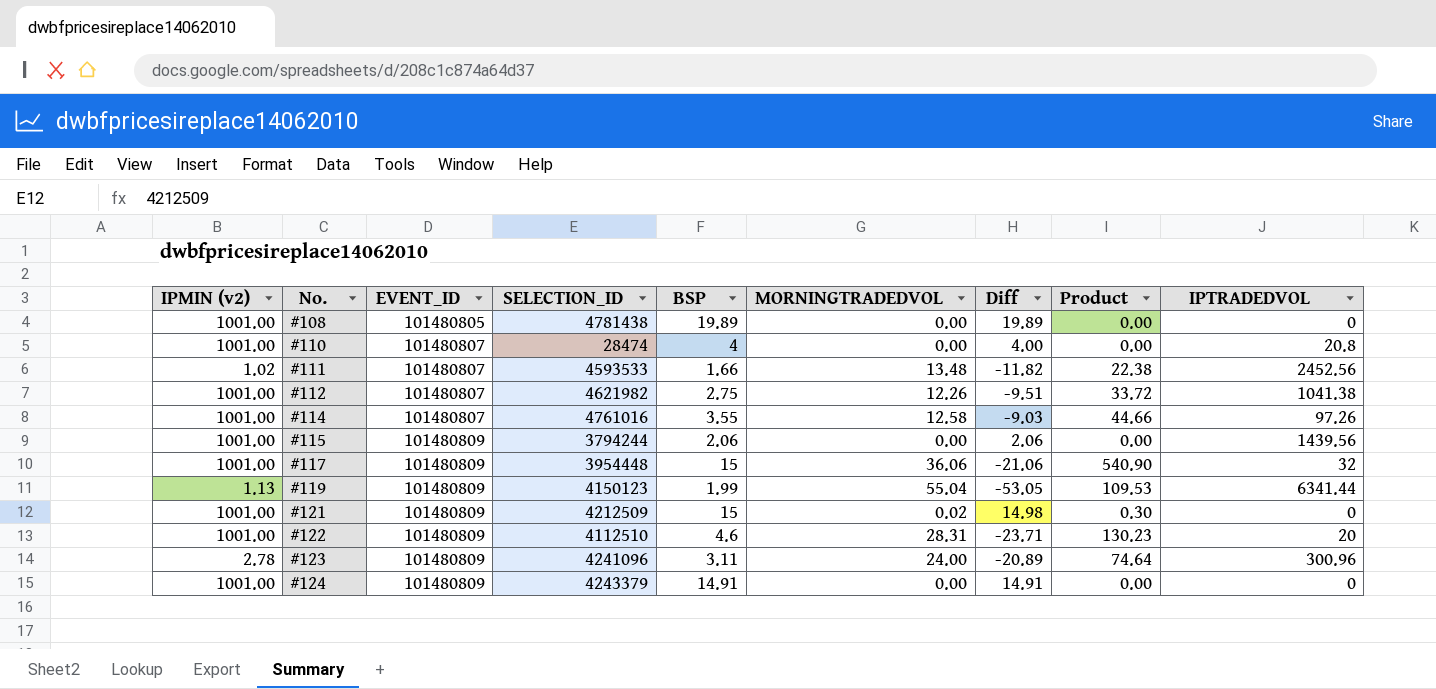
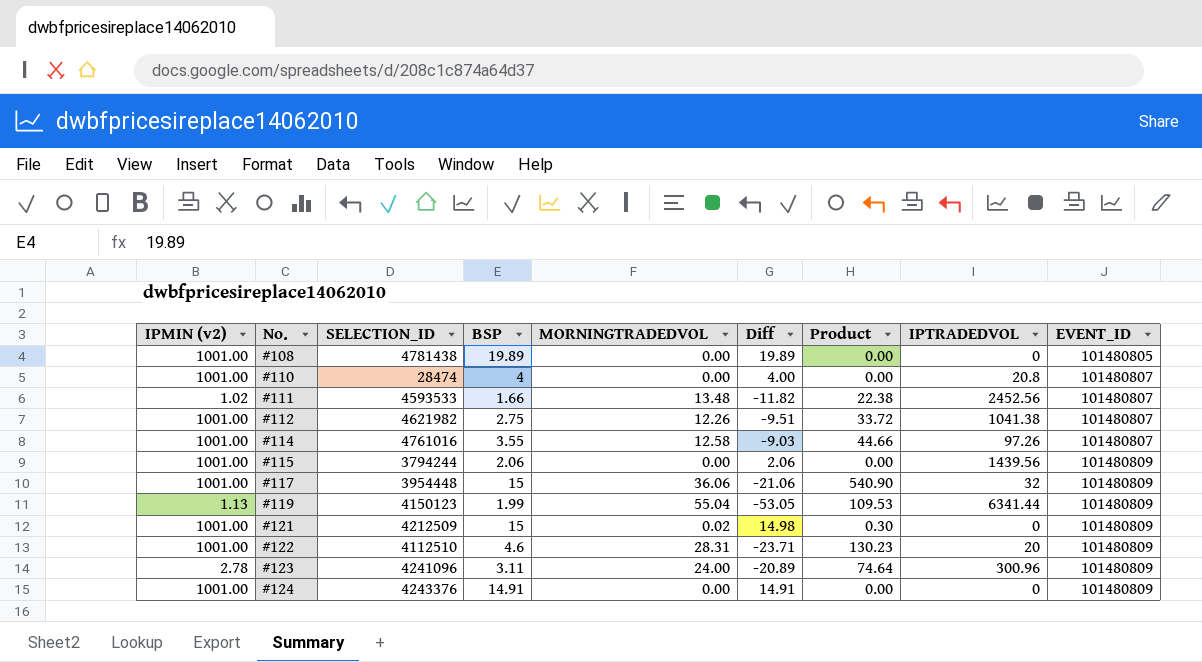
column EVENT_ID | position: 3 -> 9
#124 | SELECTION_ID: 4243379 -> 4243376

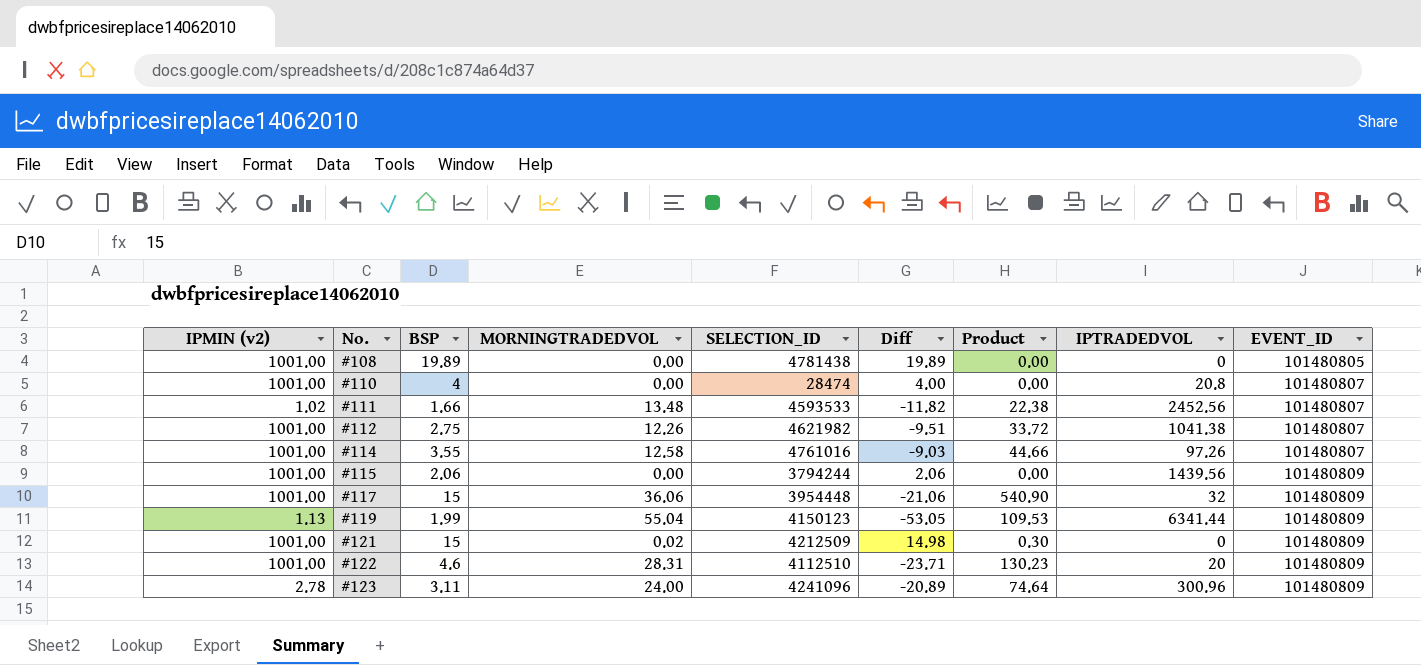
column SELECTION_ID | position: 3 -> 5
row #124: 1001.00 | 4243376 | 14.91 | 0.00 | 14.91 | 0.00 | 0 | 101480809 -> none

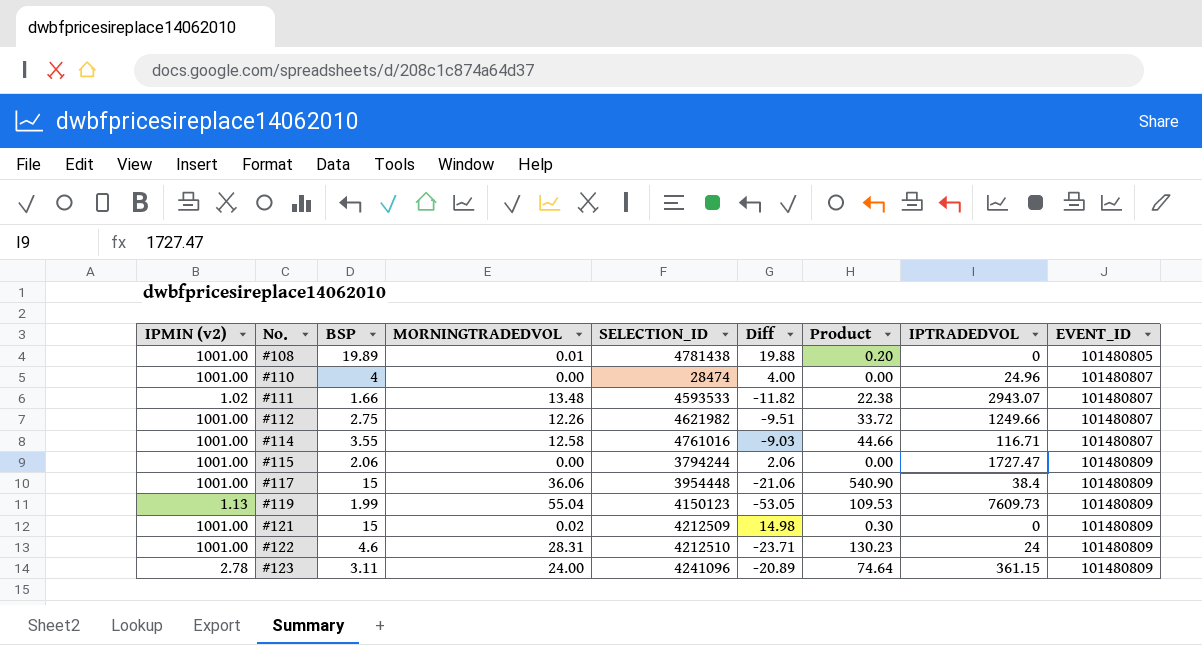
#108 | MORNINGTRADEDVOL: 0.00 -> 0.01
#108 | Diff: 19.89 -> 19.88
#108 | Product: 0.00 -> 0.20
#110 | IPTRADEDVOL: 20.8 -> 24.96
#111 | IPTRADEDVOL: 2452.56 -> 2943.07
#112 | IPTRADEDVOL: 1041.38 -> 1249.66
#114 | IPTRADEDVOL: 97.26 -> 116.71
#115 | IPTRADEDVOL: 1439.56 -> 1727.47
#117 | IPTRADEDVOL: 32 -> 38.4
#119 | IPTRADEDVOL: 6341.44 -> 7609.73
#122 | SELECTION_ID: 4112510 -> 4212510
#122 | IPTRADEDVOL: 20 -> 24
#123 | IPTRADEDVOL: 300.96 -> 361.15

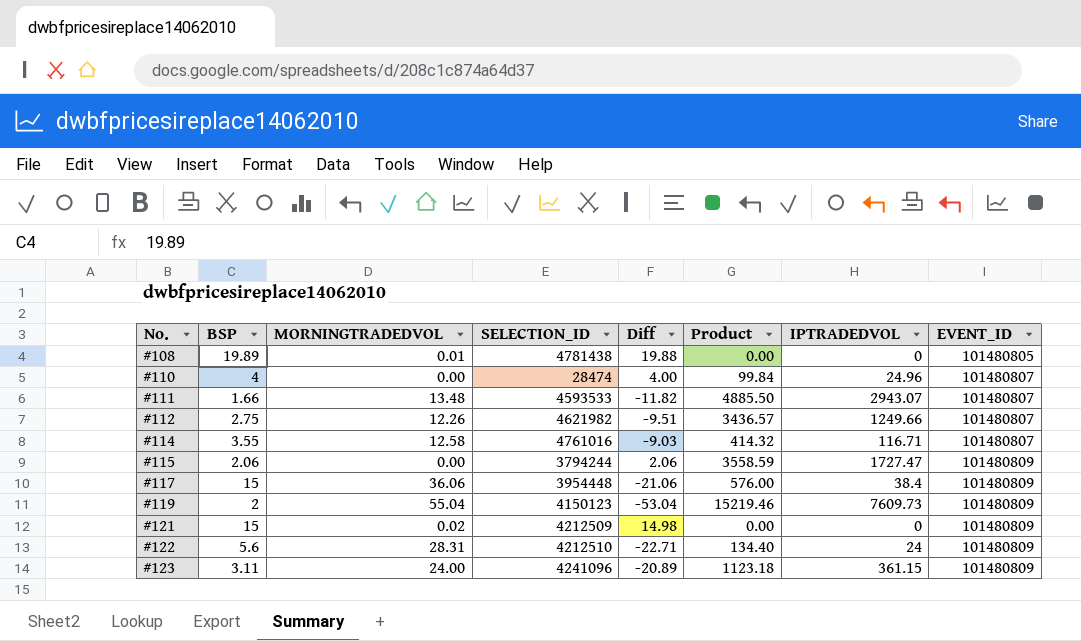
column IPMIN (v2) | position: 1 -> none
column Product | formula: [BSP] * [MORNINGTRADEDVOL] -> [BSP] * [IPTRADEDVOL]
#119 | BSP: 1.99 -> 2
#119 | Diff: -53.05 -> -53.04
#122 | BSP: 4.6 -> 5.6
#122 | Diff: -23.71 -> -22.71

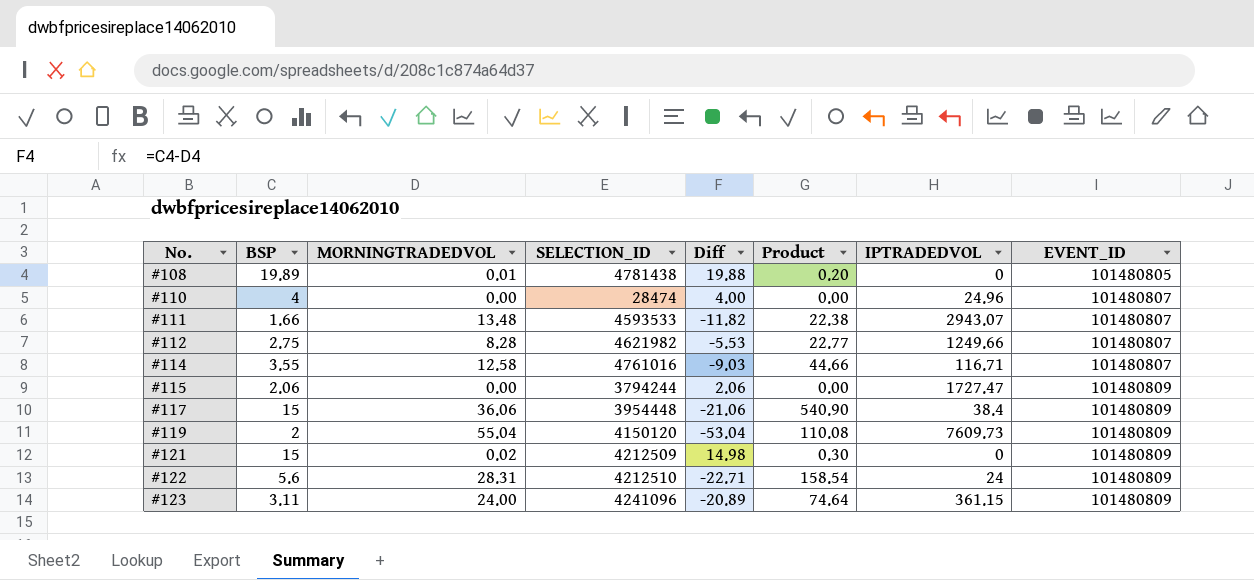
column Product | formula: [BSP] * [IPTRADEDVOL] -> [BSP] * [MORNINGTRADEDVOL]
#112 | MORNINGTRADEDVOL: 12.26 -> 8.28
#112 | Diff: -9.51 -> -5.53
#119 | SELECTION_ID: 4150123 -> 4150120

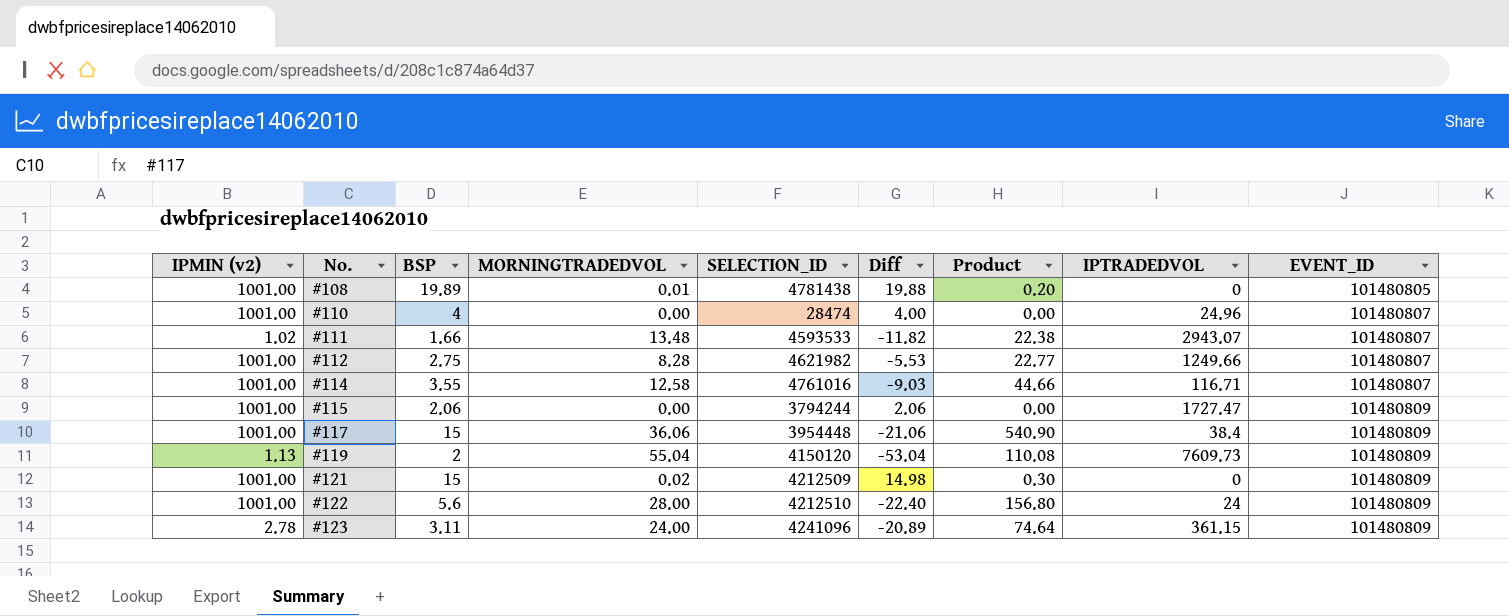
column IPMIN (v2) | position: none -> 1
#122 | MORNINGTRADEDVOL: 28.31 -> 28.00
#122 | Diff: -22.71 -> -22.40
#122 | Product: 158.54 -> 156.80

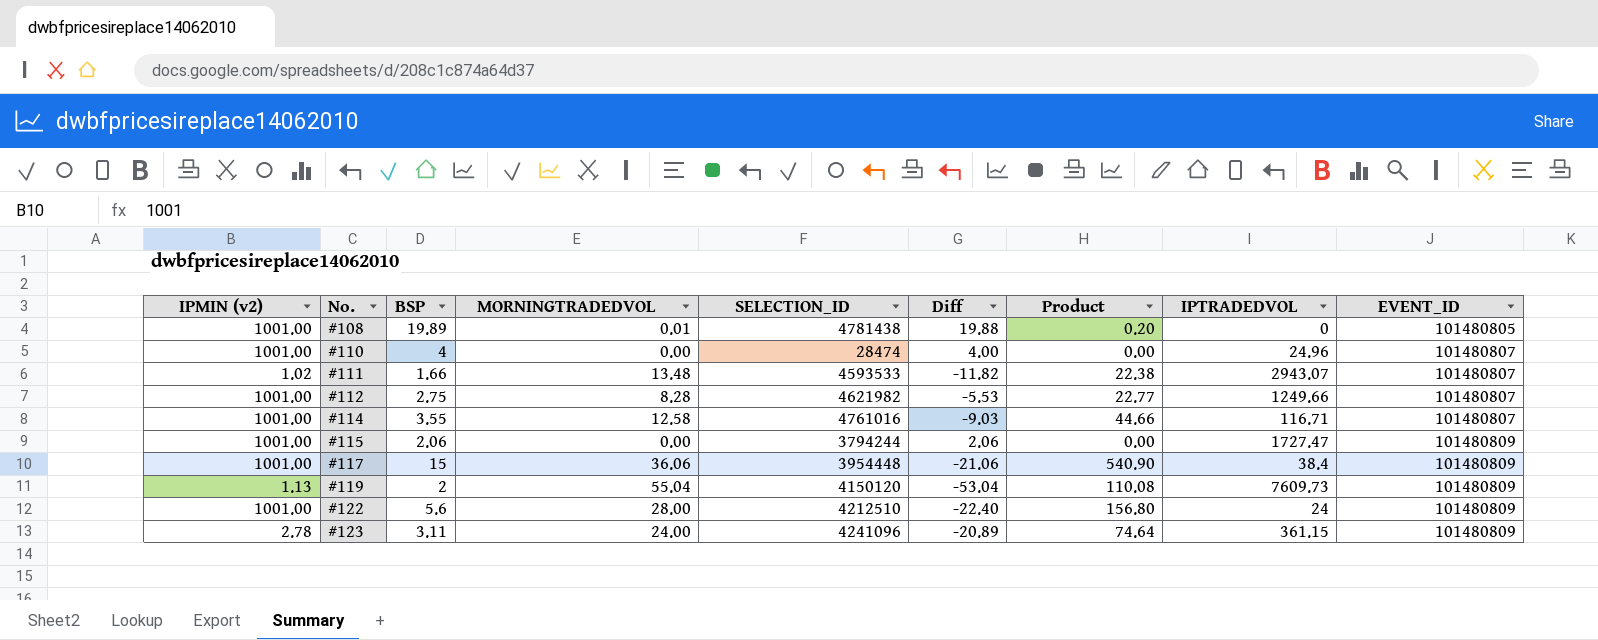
row #121: 1001.00 | 15 | 0.02 | 4212509 | 14.98 | 0.30 | 0 | 101480809 -> none

